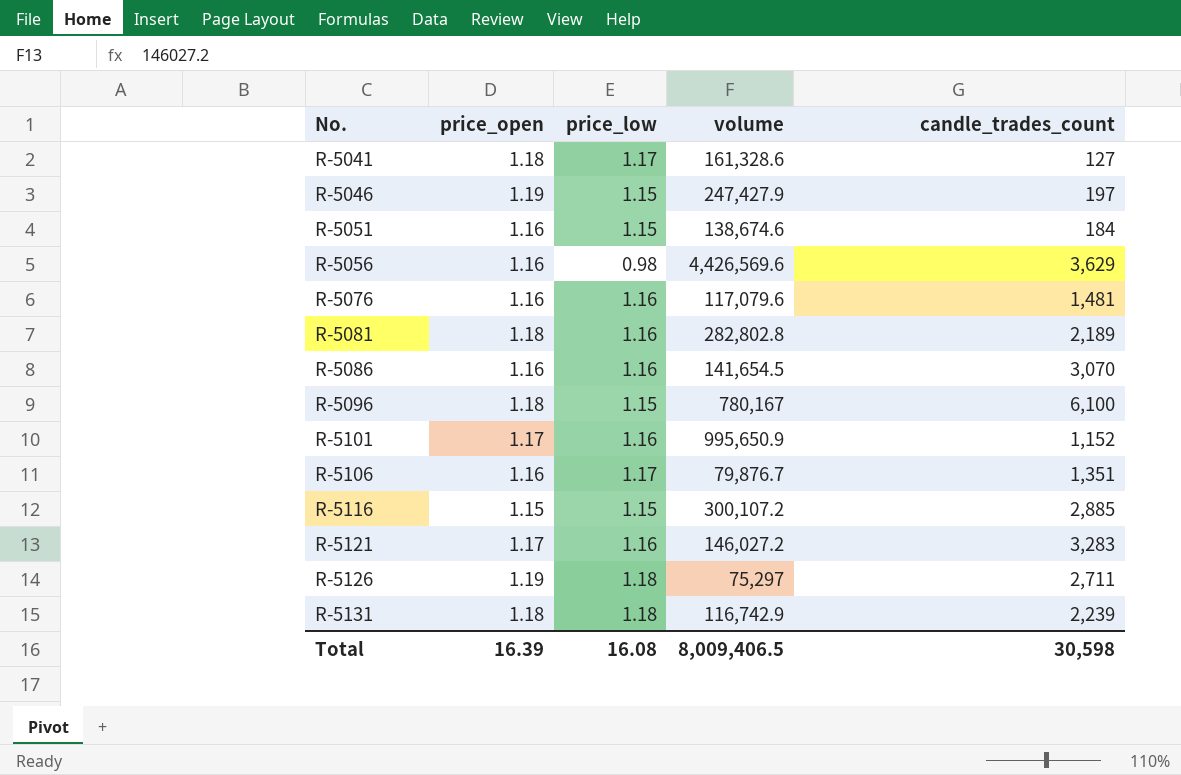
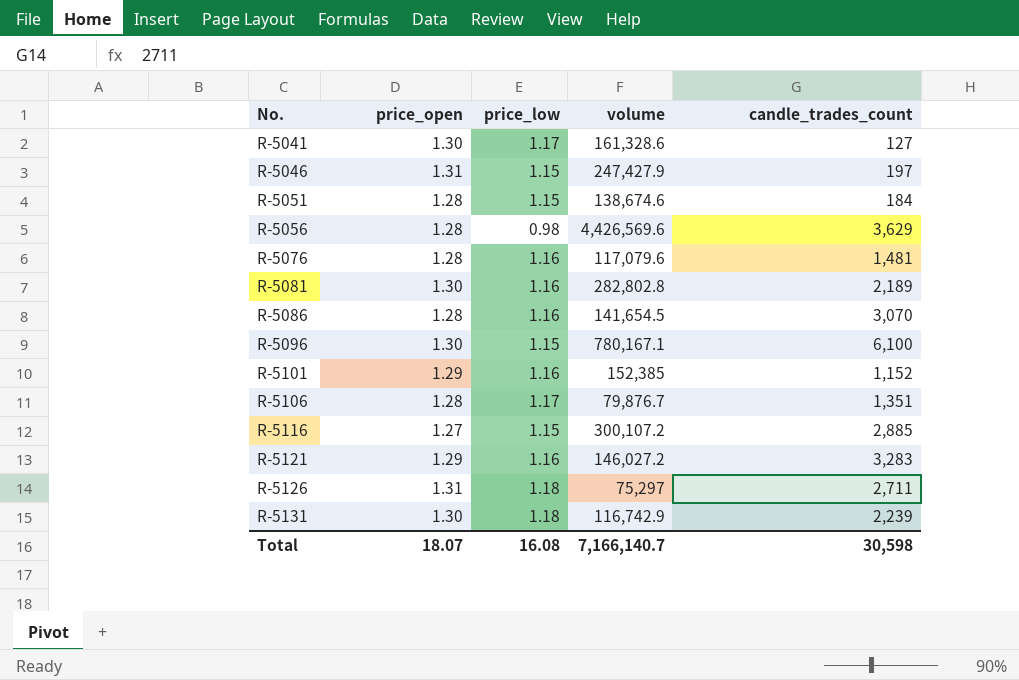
R-5041 | price_open: 1.18 -> 1.30
R-5046 | price_open: 1.19 -> 1.31
R-5051 | price_open: 1.16 -> 1.28
R-5056 | price_open: 1.16 -> 1.28
R-5076 | price_open: 1.16 -> 1.28
R-5081 | price_open: 1.18 -> 1.30
R-5086 | price_open: 1.16 -> 1.28
R-5096 | price_open: 1.18 -> 1.30
R-5096 | volume: 780,167 -> 780,167.1
R-5101 | price_open: 1.17 -> 1.29
R-5101 | volume: 995,650.9 -> 152,385
R-5106 | price_open: 1.16 -> 1.28
R-5116 | price_open: 1.15 -> 1.27
R-5121 | price_open: 1.17 -> 1.29
R-5126 | price_open: 1.19 -> 1.31
R-5131 | price_open: 1.18 -> 1.30
Total | price_open: 16.39 -> 18.07
Total | volume: 8,009,406.5 -> 7,166,140.7

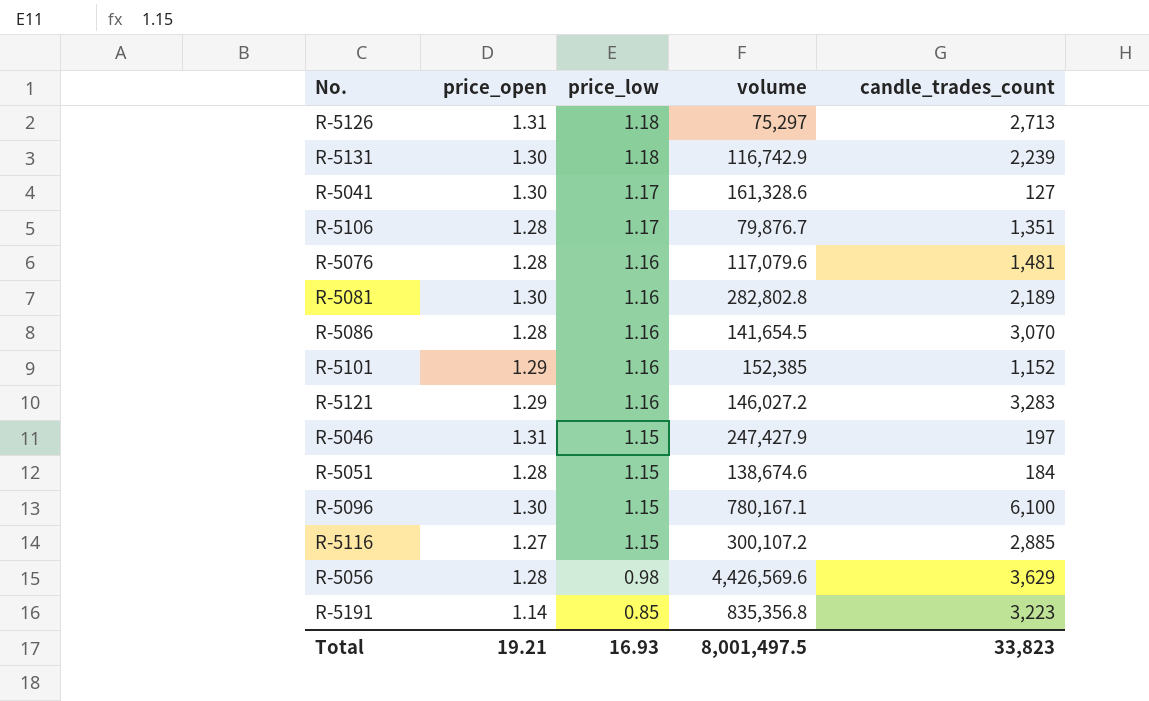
row order: No. ascending -> price_low descending
R-5126 | candle_trades_count: 2,711 -> 2,713
row R-5191: none -> 1.14 | 0.85 | 835,356.8 | 3,223
Total | price_open: 18.07 -> 19.21
Total | price_low: 16.08 -> 16.93
Total | volume: 7,166,140.7 -> 8,001,497.5
Total | candle_trades_count: 30,598 -> 33,823

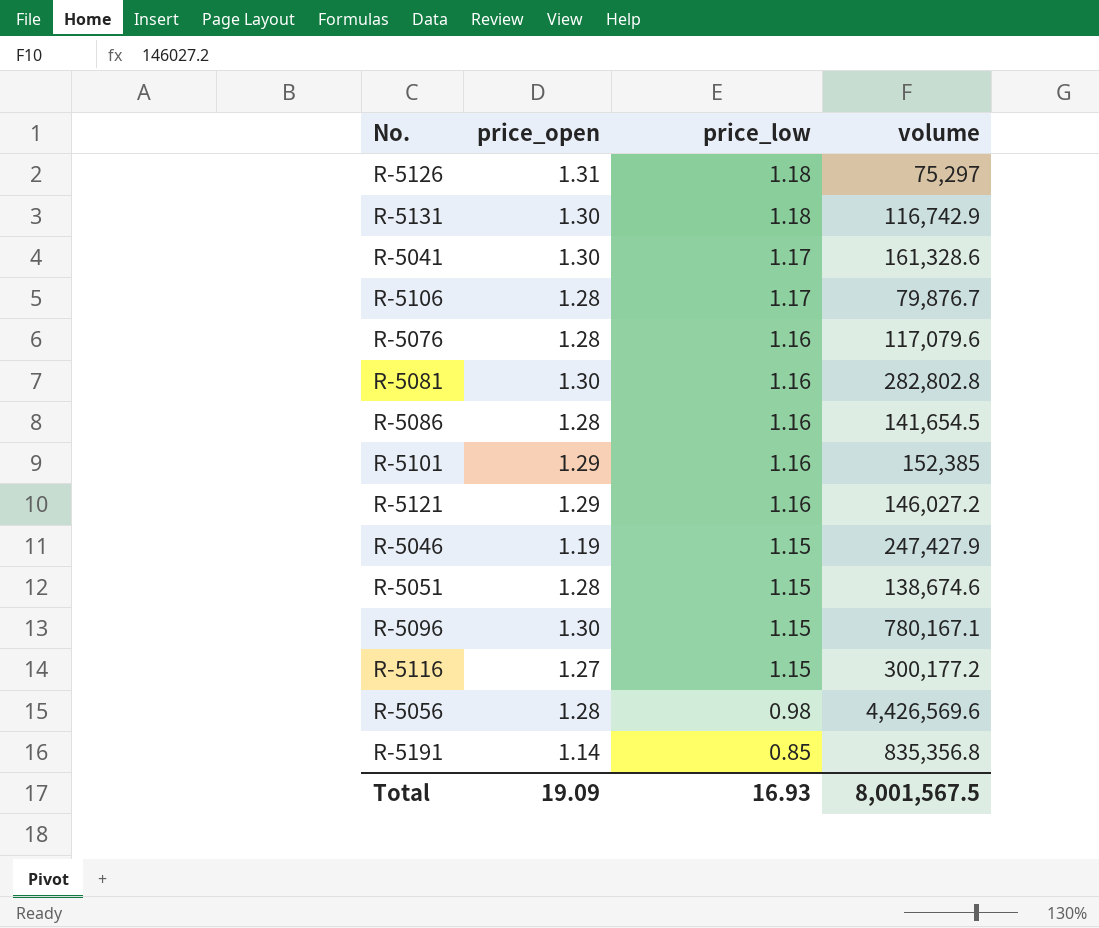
column candle_trades_count | position: 5 -> none
R-5046 | price_open: 1.31 -> 1.19
R-5116 | volume: 300,107.2 -> 300,177.2
Total | price_open: 19.21 -> 19.09
Total | volume: 8,001,497.5 -> 8,001,567.5

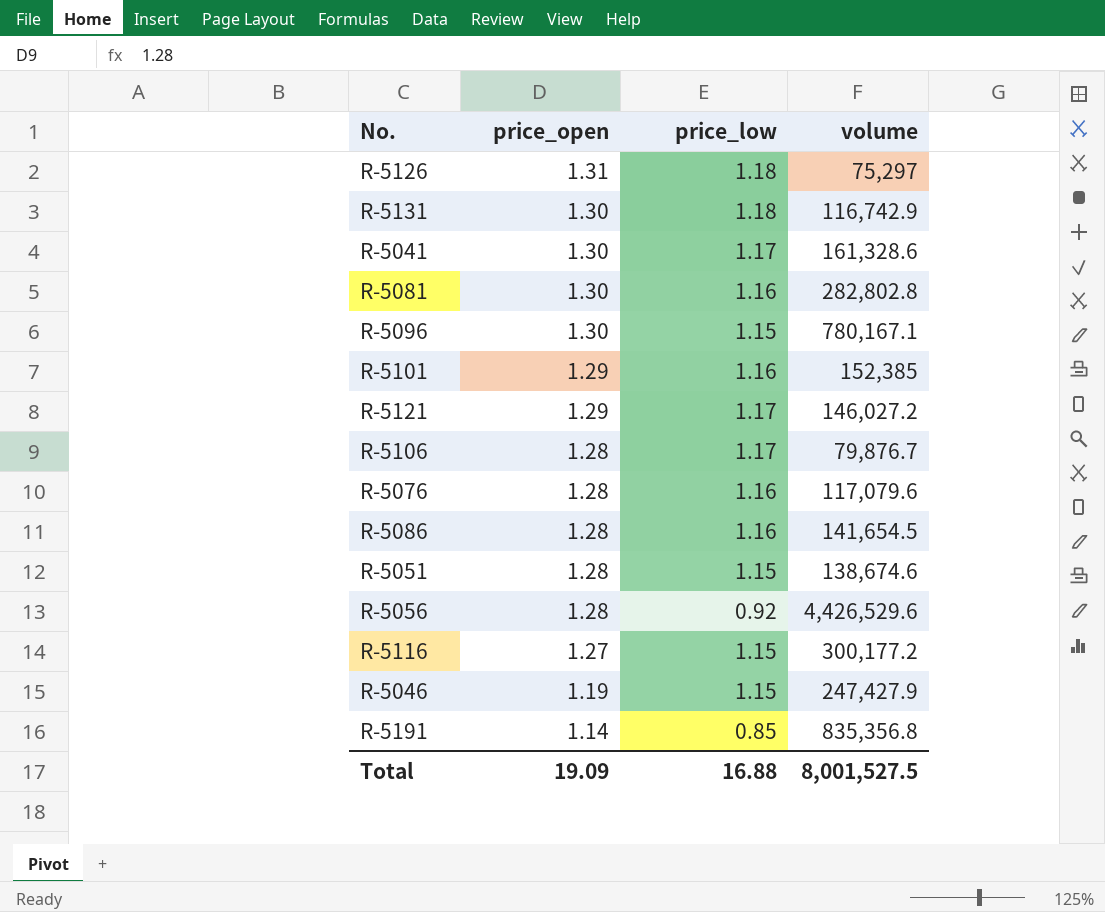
row order: price_low descending -> price_open descending
R-5121 | price_low: 1.16 -> 1.17
R-5056 | price_low: 0.98 -> 0.92
R-5056 | volume: 4,426,569.6 -> 4,426,529.6
Total | price_low: 16.93 -> 16.88
Total | volume: 8,001,567.5 -> 8,001,527.5

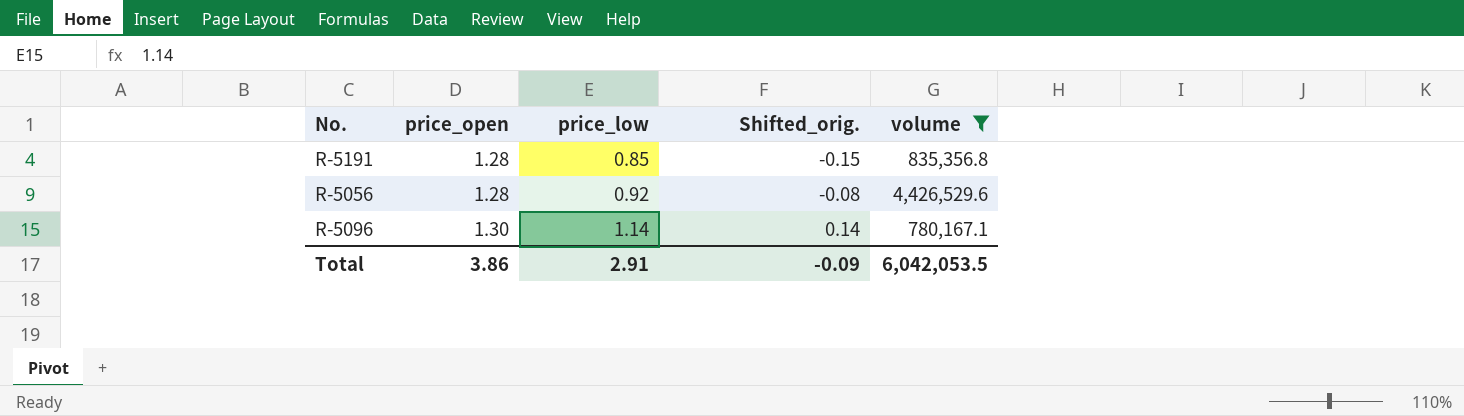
filter: none -> volume >= 780,167.1
row order: price_open descending -> price_open ascending
column Shifted_orig. | formula: none -> [price_low] - 1
R-5191 | price_open: 1.14 -> 1.28
R-5096 | price_low: 1.15 -> 1.14
Total | price_open: 19.09 -> 3.86
Total | price_low: 16.88 -> 2.91
Total | volume: 8,001,527.5 -> 6,042,053.5

